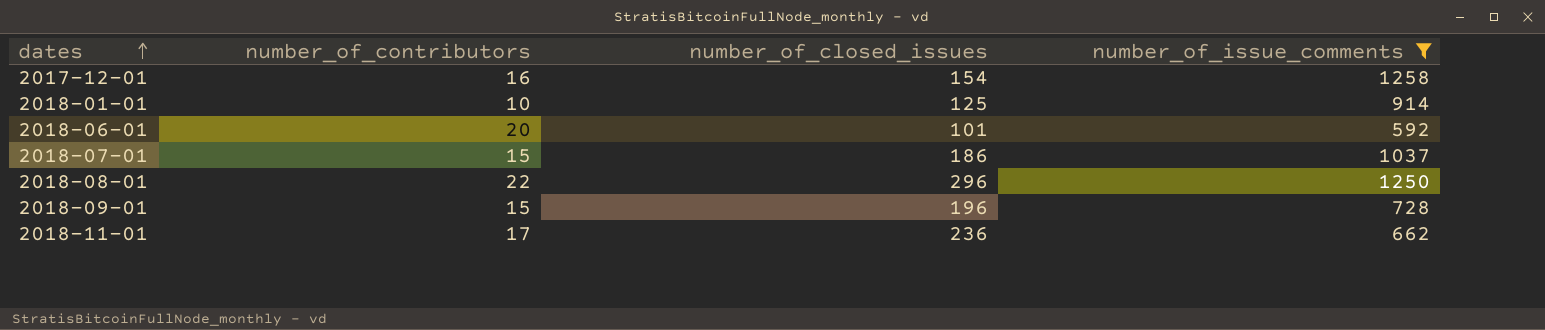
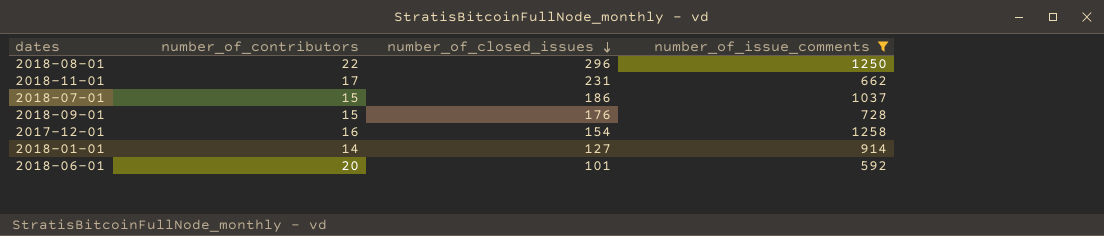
row order: dates ascending -> number_of_closed_issues descending
2018-11-01 | number_of_closed_issues: 236 -> 231
2018-09-01 | number_of_closed_issues: 196 -> 176
2018-01-01 | number_of_contributors: 10 -> 14
2018-01-01 | number_of_closed_issues: 125 -> 127

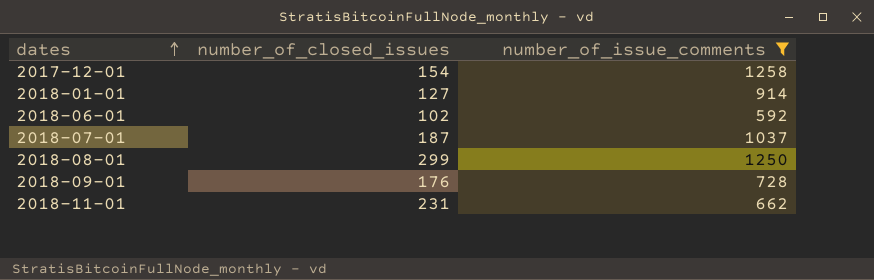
row order: number_of_closed_issues descending -> dates ascending
column number_of_contributors | position: 2 -> none
2018-06-01 | number_of_closed_issues: 101 -> 102
2018-07-01 | number_of_closed_issues: 186 -> 187
2018-08-01 | number_of_closed_issues: 296 -> 299

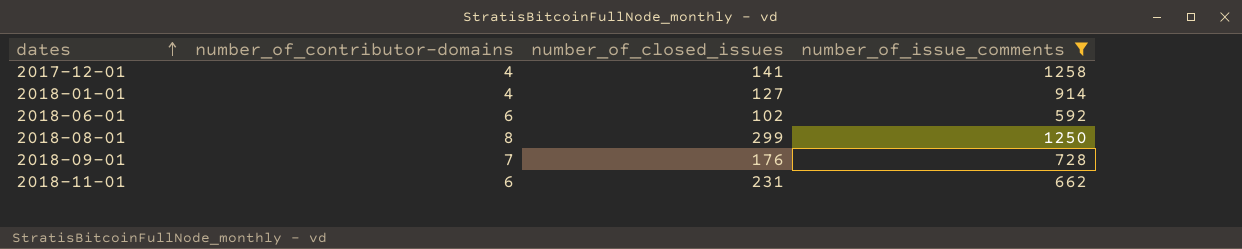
column number_of_contributor-domains | position: none -> 2
row 2018-07-01: 187 | 1037 -> none
2017-12-01 | number_of_closed_issues: 154 -> 141

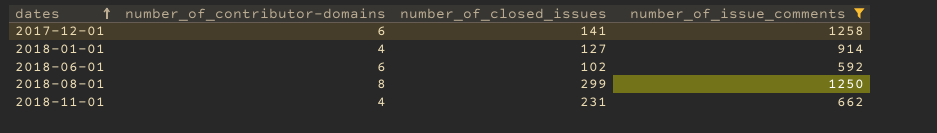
row 2018-09-01: 7 | 176 | 728 -> none
2017-12-01 | number_of_contributor-domains: 4 -> 6
2018-11-01 | number_of_contributor-domains: 6 -> 4

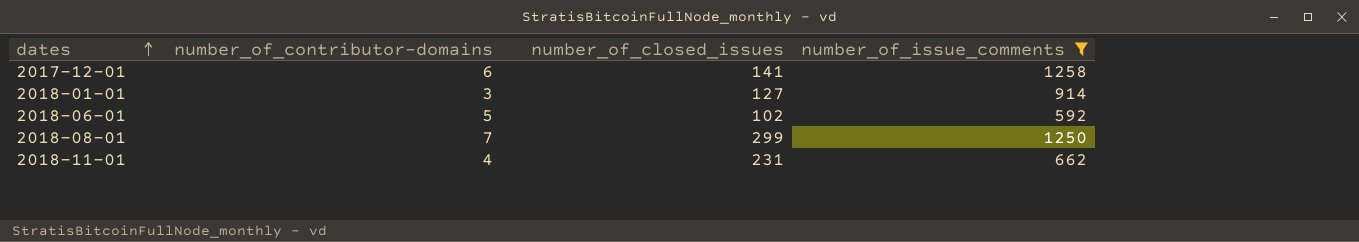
2018-01-01 | number_of_contributor-domains: 4 -> 3
2018-06-01 | number_of_contributor-domains: 6 -> 5
2018-08-01 | number_of_contributor-domains: 8 -> 7

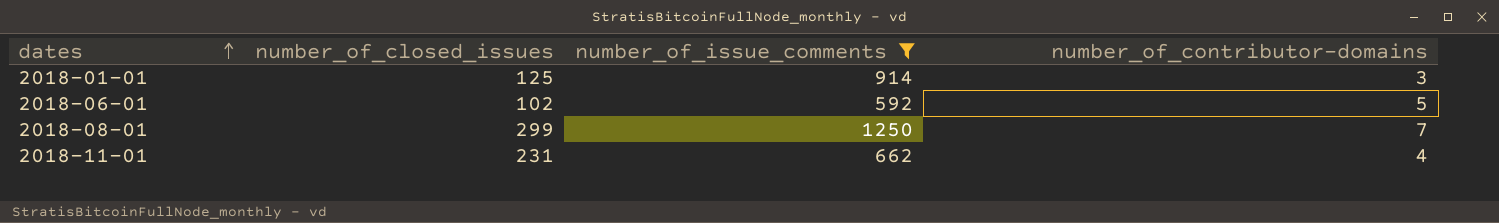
column number_of_contributor-domains | position: 2 -> 4
row 2017-12-01: 6 | 141 | 1258 -> none
2018-01-01 | number_of_closed_issues: 127 -> 125

